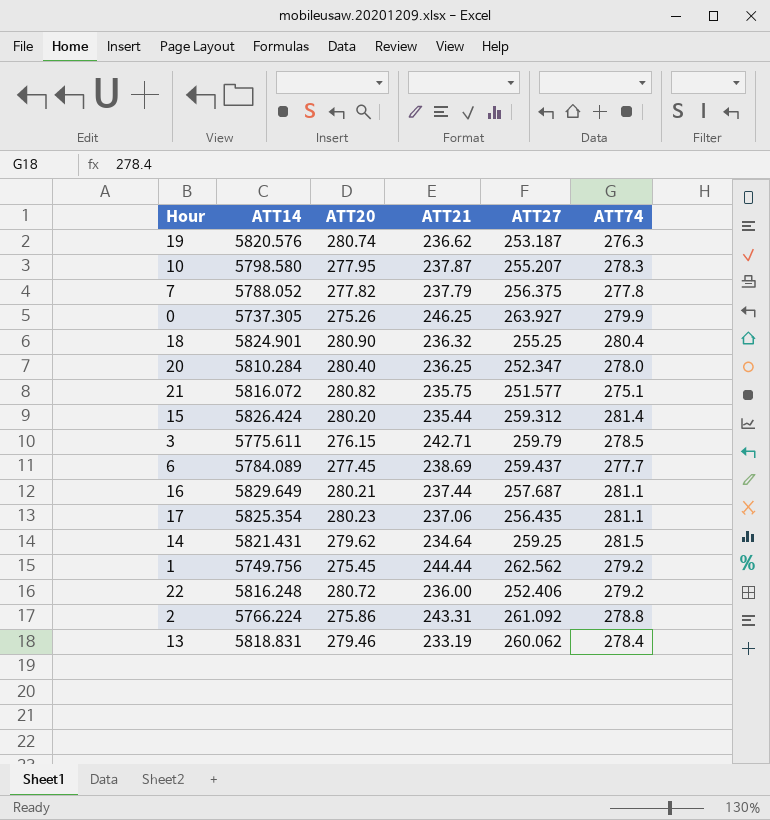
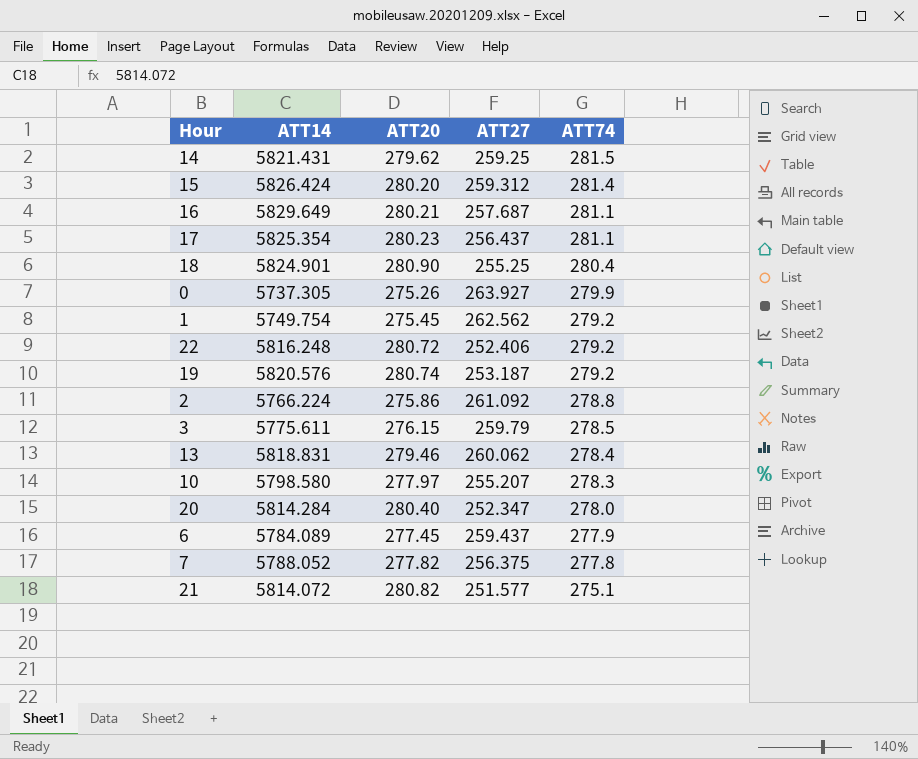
row order: none -> ATT74 descending
column ATT21 | position: 4 -> none
17 | ATT27: 256.435 -> 256.437
1 | ATT14: 5749.756 -> 5749.754
19 | ATT74: 276.3 -> 279.2
10 | ATT20: 277.95 -> 277.97
20 | ATT14: 5810.284 -> 5814.284
6 | ATT74: 277.7 -> 277.9
21 | ATT14: 5816.072 -> 5814.072

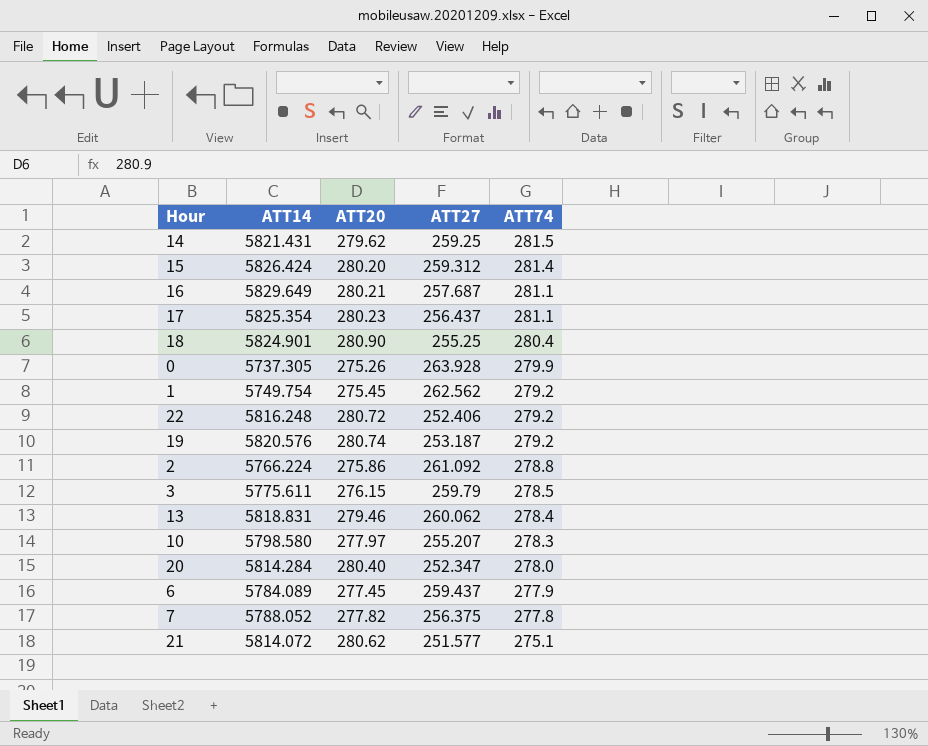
0 | ATT27: 263.927 -> 263.928
21 | ATT20: 280.82 -> 280.62

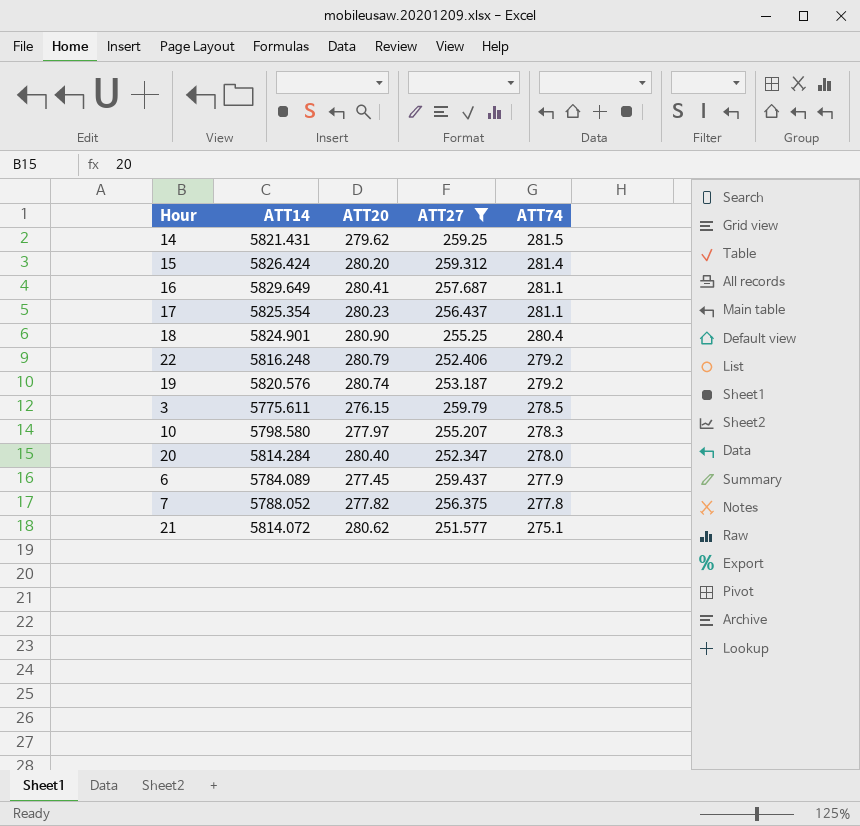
filter: none -> ATT27 <= 259.79
16 | ATT20: 280.21 -> 280.41
22 | ATT20: 280.72 -> 280.79

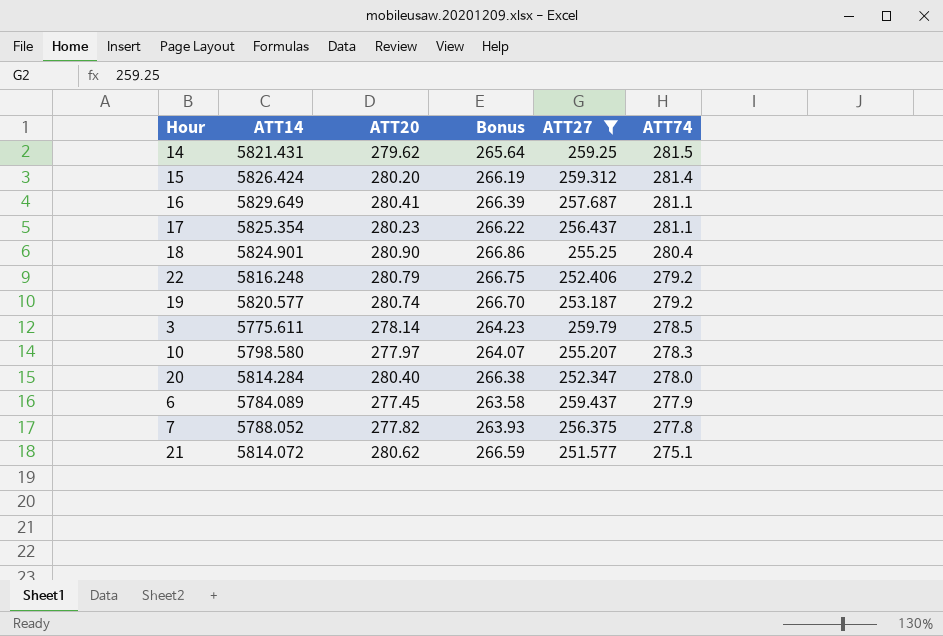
column Bonus | formula: none -> [ATT20] * 0.95
19 | ATT14: 5820.576 -> 5820.577
3 | ATT20: 276.15 -> 278.14

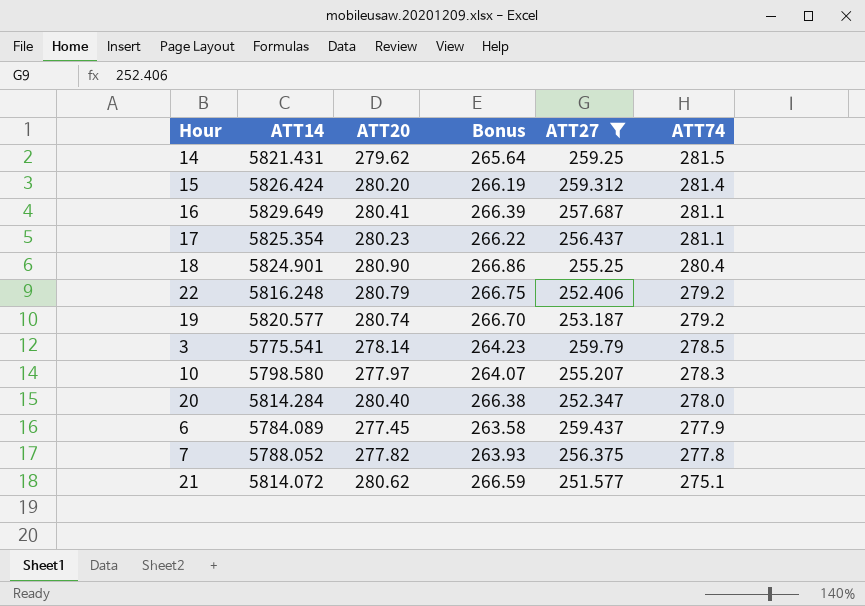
3 | ATT14: 5775.611 -> 5775.541

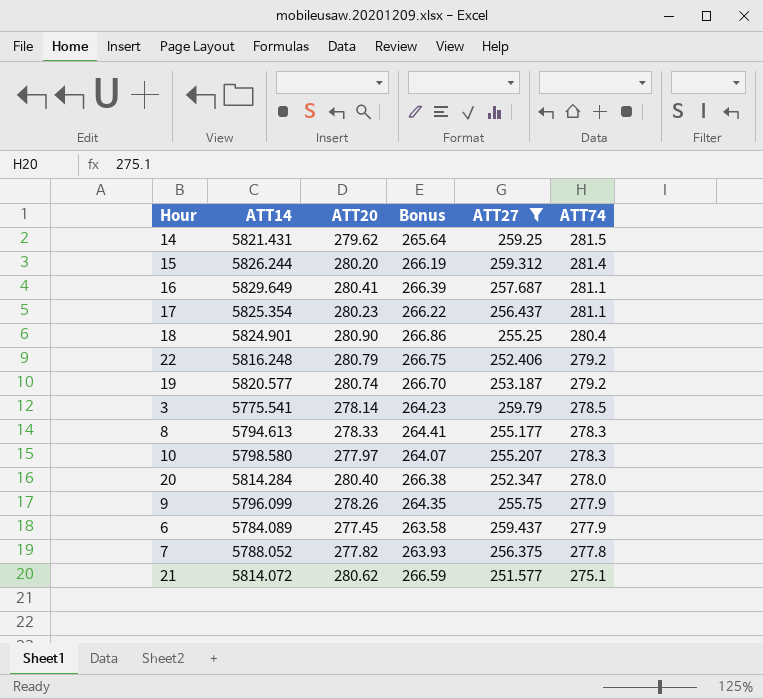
15 | ATT14: 5826.424 -> 5826.244
row 8: none -> 5794.613 | 278.33 | 264.41 | 255.177 | 278.3
row 9: none -> 5796.099 | 278.26 | 264.35 | 255.75 | 277.9

